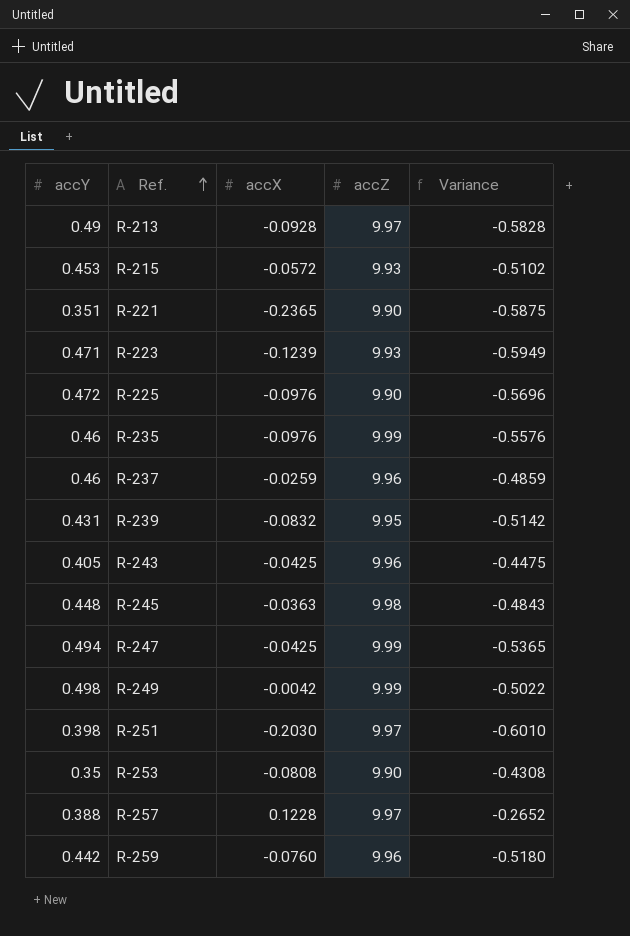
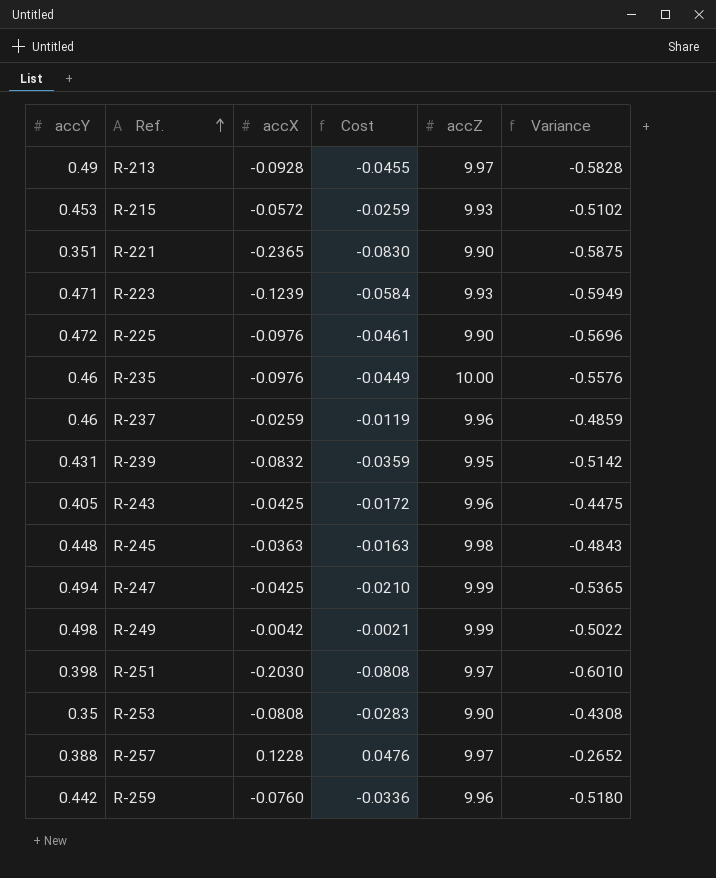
column Cost | formula: none -> [accY] * [accX]
R-235 | accZ: 9.99 -> 10.00

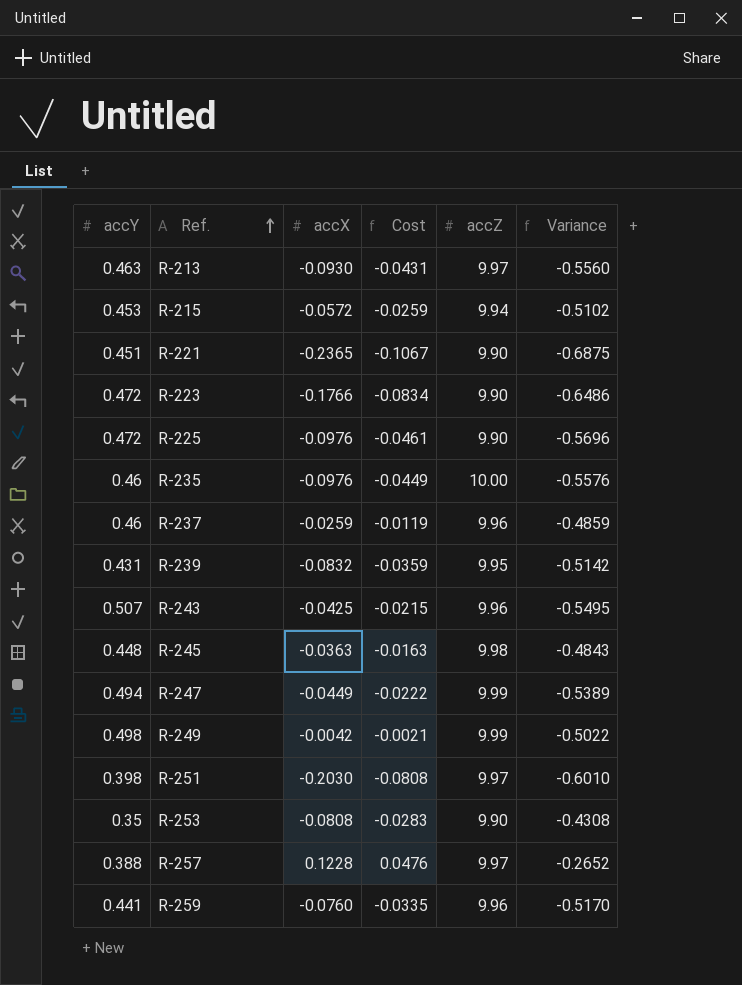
R-213 | accY: 0.49 -> 0.463
R-213 | accX: -0.0928 -> -0.0930
R-213 | Cost: -0.0455 -> -0.0431
R-213 | Variance: -0.5828 -> -0.5560
R-215 | accZ: 9.93 -> 9.94
R-221 | accY: 0.351 -> 0.451
R-221 | Cost: -0.0830 -> -0.1067
R-221 | Variance: -0.5875 -> -0.6875
R-223 | accY: 0.471 -> 0.472
R-223 | accX: -0.1239 -> -0.1766
R-223 | Cost: -0.0584 -> -0.0834
R-223 | accZ: 9.93 -> 9.90
R-223 | Variance: -0.5949 -> -0.6486
R-243 | accY: 0.405 -> 0.507
R-243 | Cost: -0.0172 -> -0.0215
R-243 | Variance: -0.4475 -> -0.5495
R-247 | accX: -0.0425 -> -0.0449
R-247 | Cost: -0.0210 -> -0.0222
R-247 | Variance: -0.5365 -> -0.5389
R-259 | accY: 0.442 -> 0.441
R-259 | Cost: -0.0336 -> -0.0335
R-259 | Variance: -0.5180 -> -0.5170

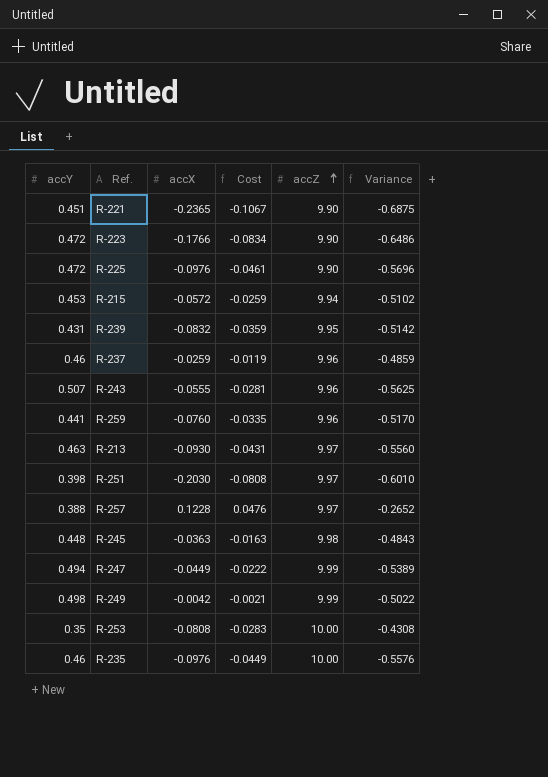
row order: Ref. ascending -> accZ ascending
R-243 | accX: -0.0425 -> -0.0555
R-243 | Cost: -0.0215 -> -0.0281
R-243 | Variance: -0.5495 -> -0.5625
R-253 | accZ: 9.90 -> 10.00

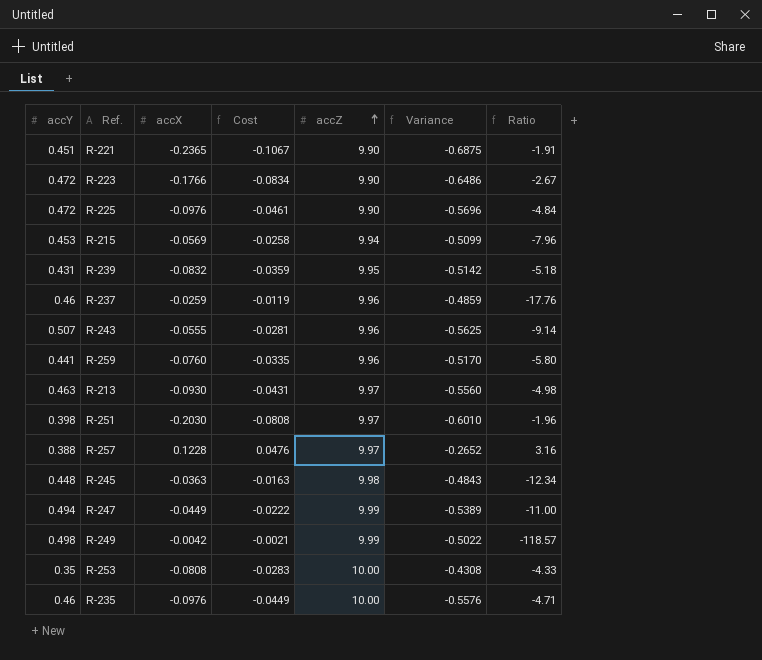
column Ratio | formula: none -> [accY] / [accX]
R-215 | accX: -0.0572 -> -0.0569
R-215 | Cost: -0.0259 -> -0.0258
R-215 | Variance: -0.5102 -> -0.5099

